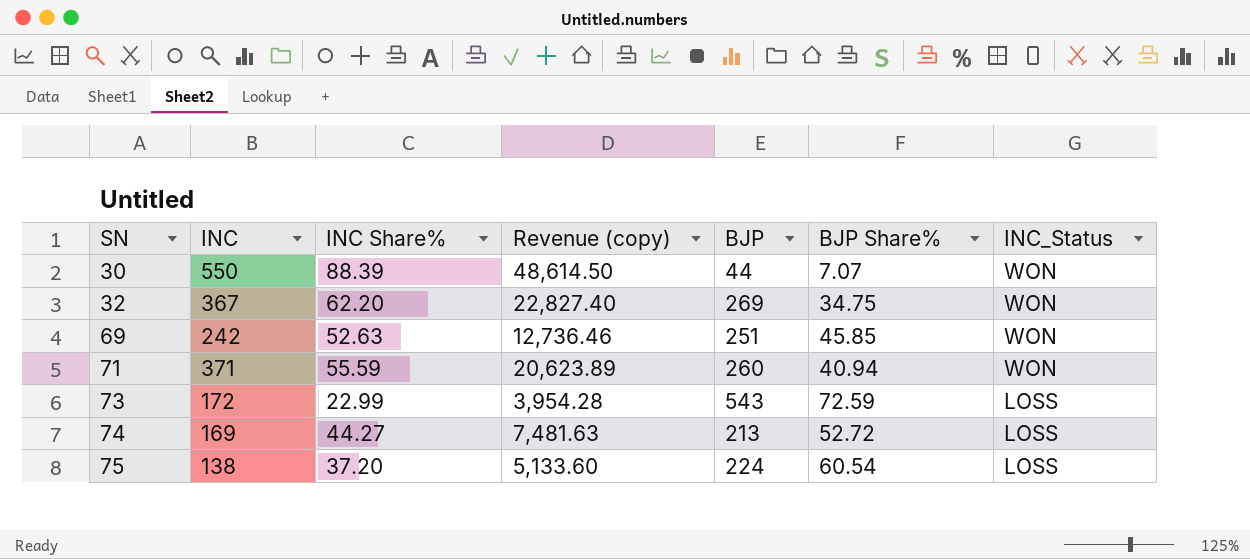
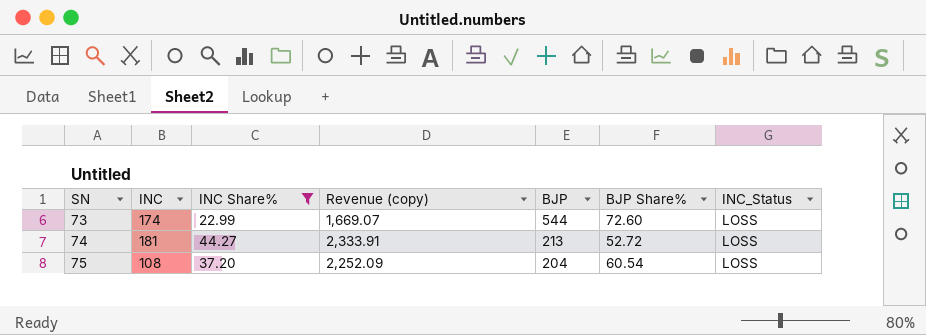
filter: none -> INC Share% <= 44.27
column Revenue (copy) | formula: [INC] * [INC Share%] -> [INC Share%] * [BJP Share%]
73 | INC: 172 -> 174
73 | BJP: 543 -> 544
73 | BJP Share%: 72.59 -> 72.60
74 | INC: 169 -> 181
75 | INC: 138 -> 108
75 | BJP: 224 -> 204

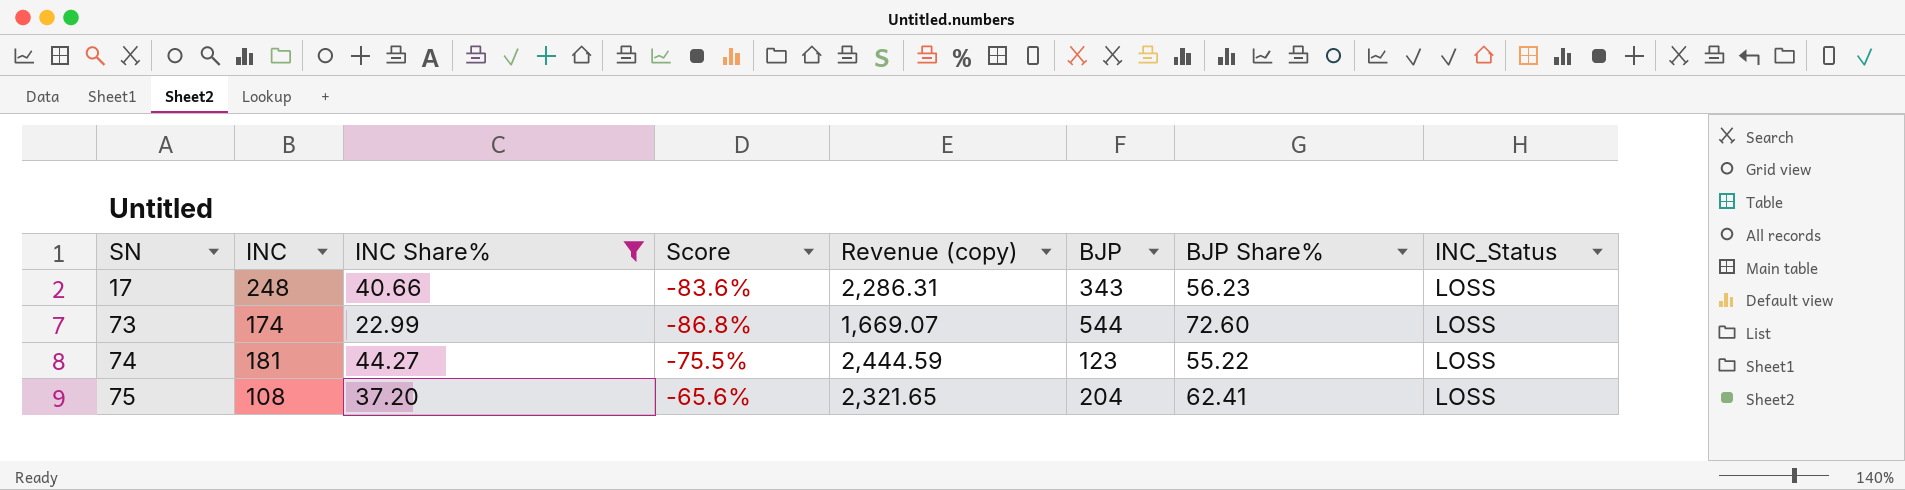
column Score | formula: none -> ([INC Share%] - [INC]) / [INC]
row 17: none -> 248 | 40.66 | -83.6% | 2,286.31 | 343 | 56.23 | LOSS
74 | Revenue (copy): 2,333.91 -> 2,444.59
74 | BJP: 213 -> 123
74 | BJP Share%: 52.72 -> 55.22
75 | Revenue (copy): 2,252.09 -> 2,321.65
75 | BJP Share%: 60.54 -> 62.41

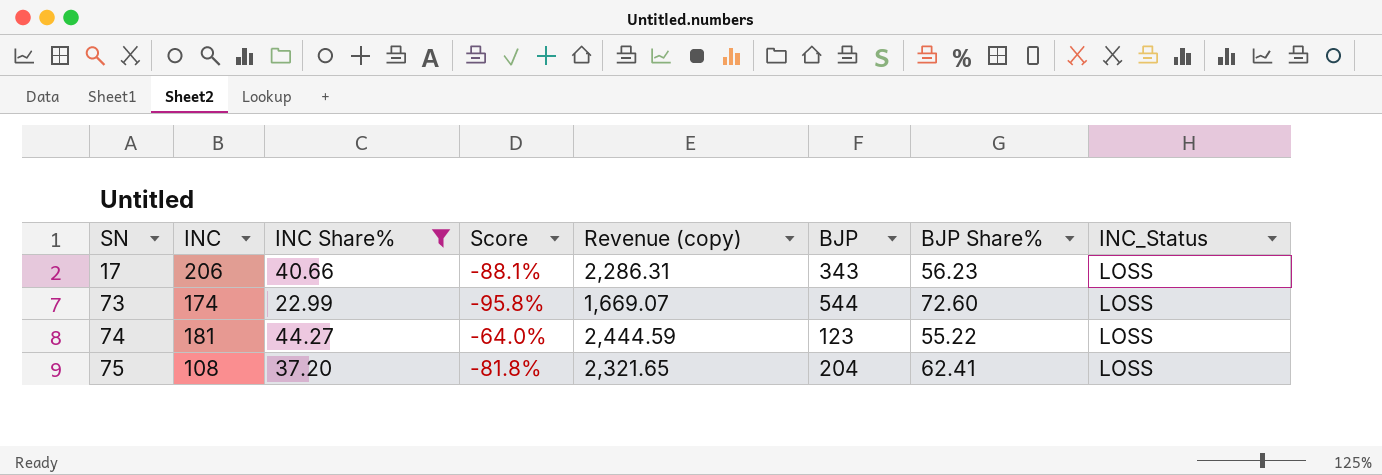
column Score | formula: ([INC Share%] - [INC]) / [INC] -> ([INC Share%] - [BJP]) / [BJP]
17 | INC: 248 -> 206

